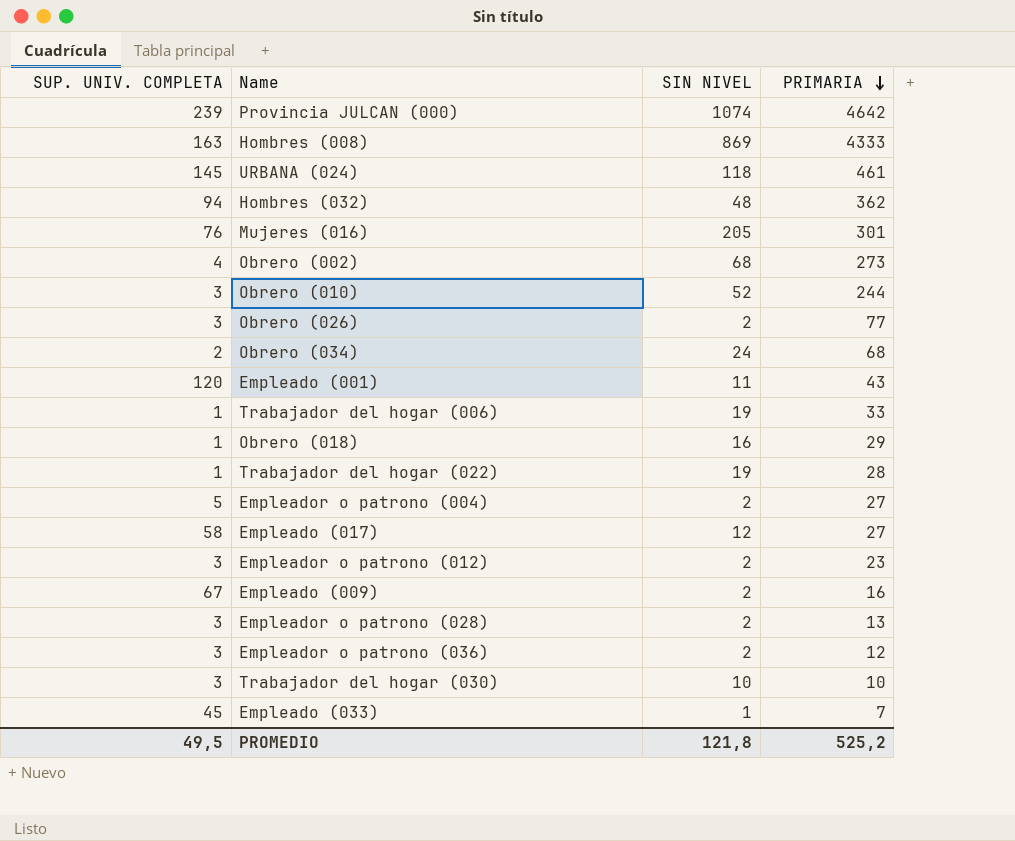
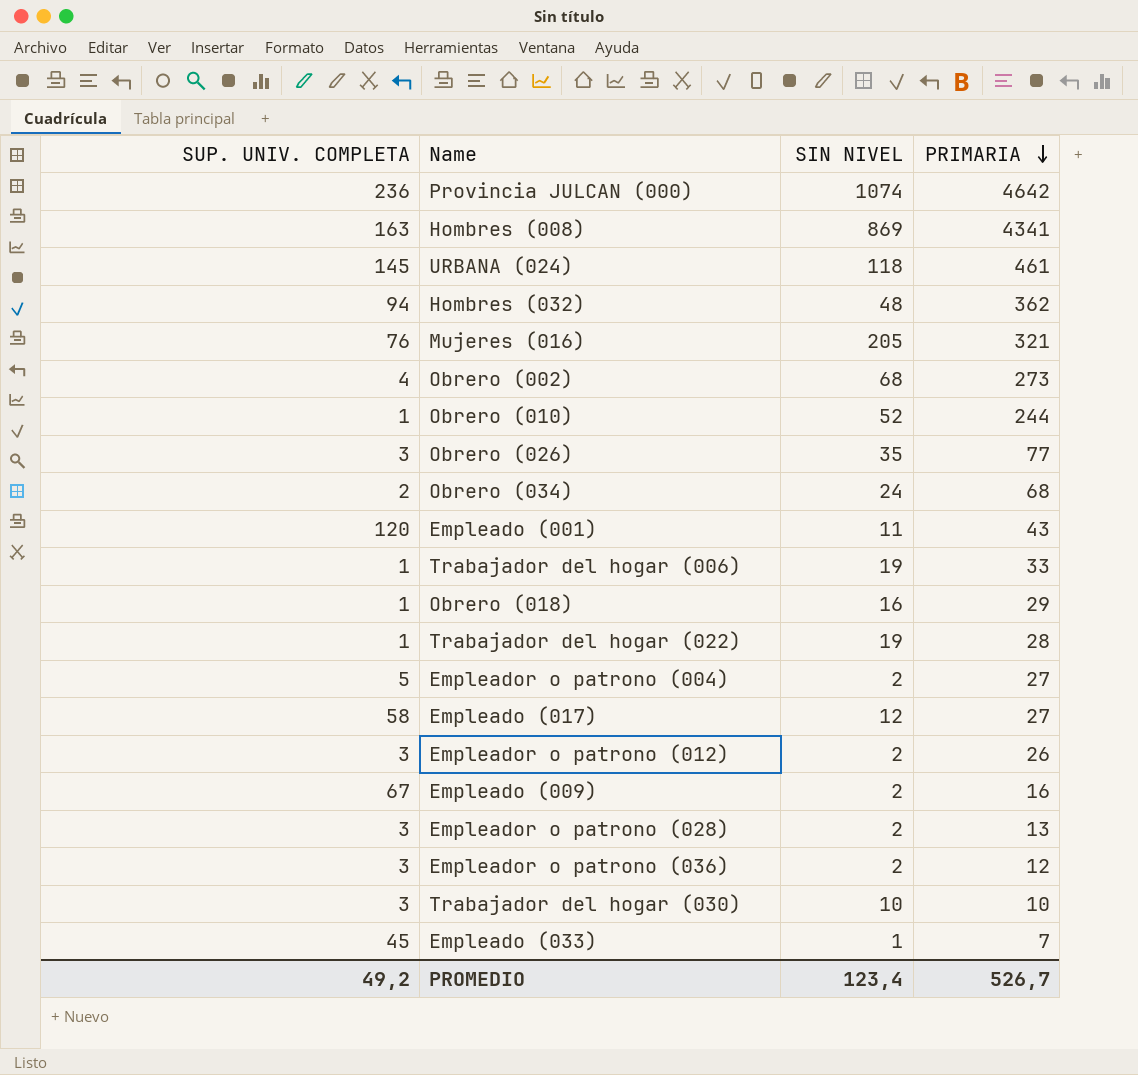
Provincia JULCAN (000) | SUP. UNIV. COMPLETA: 239 -> 236
Hombres (008) | PRIMARIA: 4333 -> 4341
Mujeres (016) | PRIMARIA: 301 -> 321
Obrero (010) | SUP. UNIV. COMPLETA: 3 -> 1
Obrero (026) | SIN NIVEL: 2 -> 35
Empleador o patrono (012) | PRIMARIA: 23 -> 26
PROMEDIO | SUP. UNIV. COMPLETA: 49,5 -> 49,2
PROMEDIO | SIN NIVEL: 121,8 -> 123,4
PROMEDIO | PRIMARIA: 525,2 -> 526,7

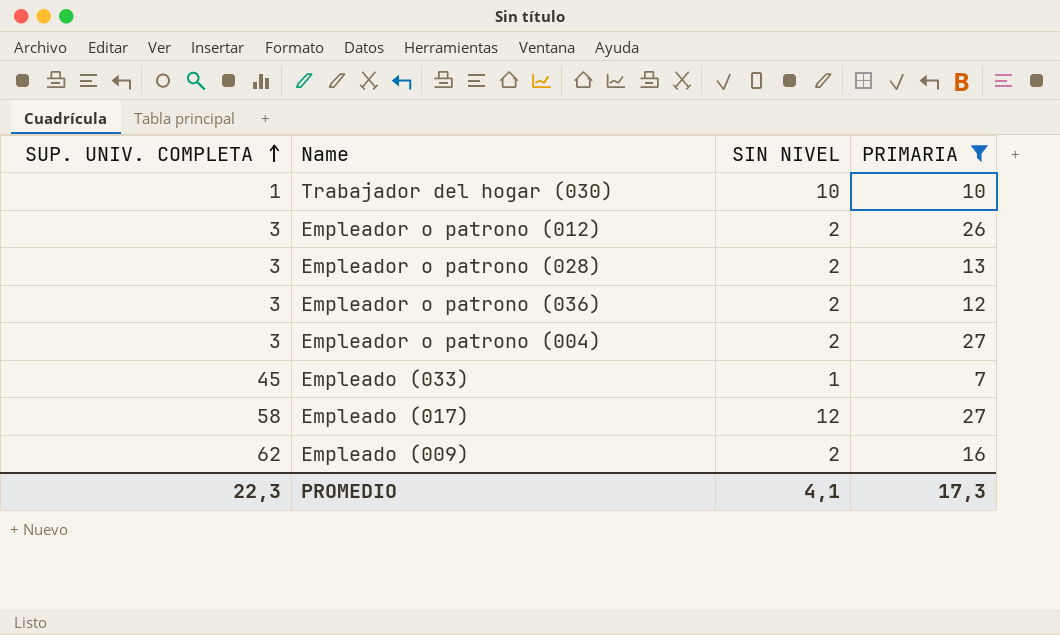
filter: none -> PRIMARIA <= 27
row order: PRIMARIA descending -> SUP. UNIV. COMPLETA ascending
Trabajador del hogar (030) | SUP. UNIV. COMPLETA: 3 -> 1
Empleador o patrono (004) | SUP. UNIV. COMPLETA: 5 -> 3
Empleado (009) | SUP. UNIV. COMPLETA: 67 -> 62
PROMEDIO | SUP. UNIV. COMPLETA: 49,2 -> 22,3
PROMEDIO | SIN NIVEL: 123,4 -> 4,1
PROMEDIO | PRIMARIA: 526,7 -> 17,3

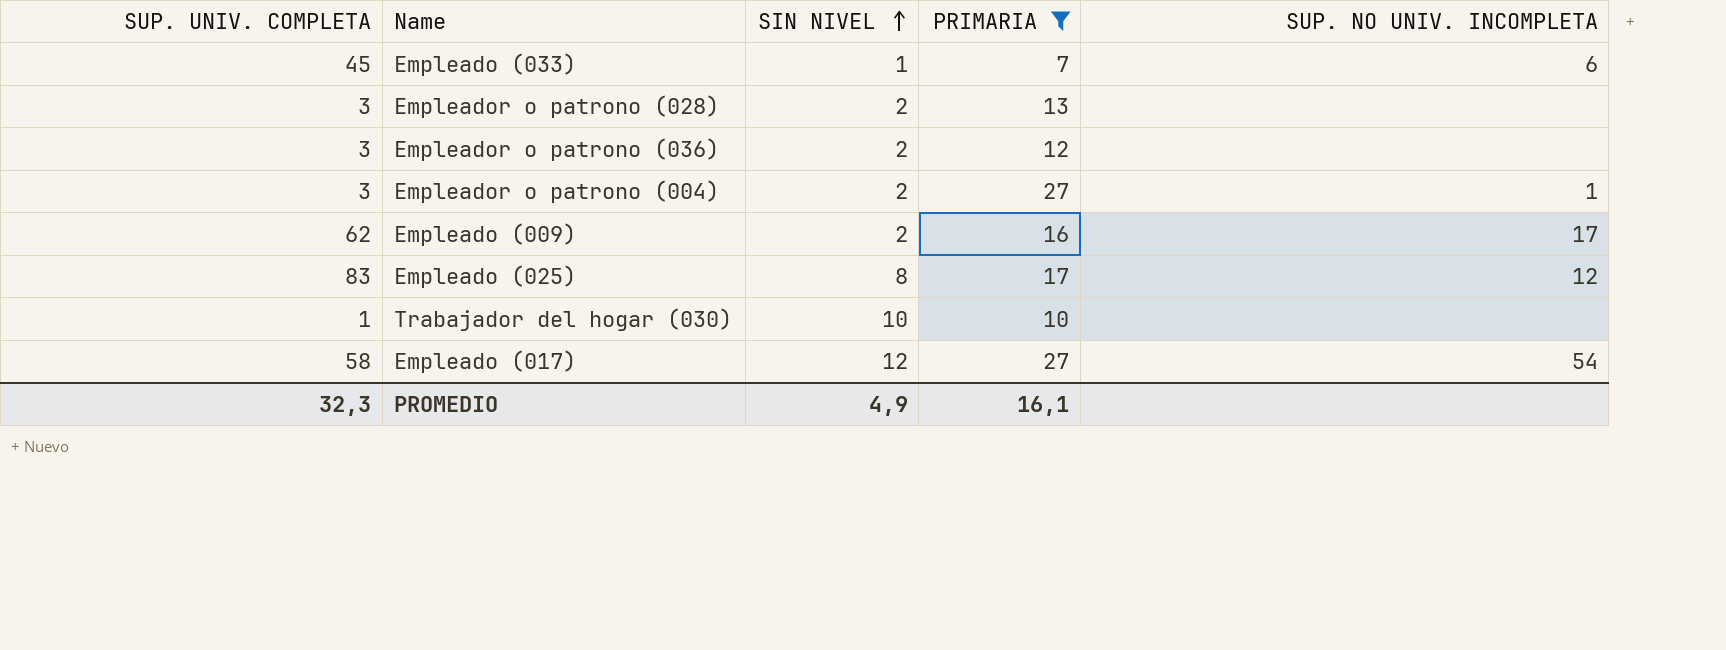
row order: SUP. UNIV. COMPLETA ascending -> SIN NIVEL ascending
column SUP. NO UNIV. INCOMPLETA | position: none -> 5
row Empleador o patrono (012): 3 | 2 | 26 -> none
row Empleado (025): none -> 83 | 8 | 17 | 12
PROMEDIO | SUP. UNIV. COMPLETA: 22,3 -> 32,3
PROMEDIO | SIN NIVEL: 4,1 -> 4,9
PROMEDIO | PRIMARIA: 17,3 -> 16,1

